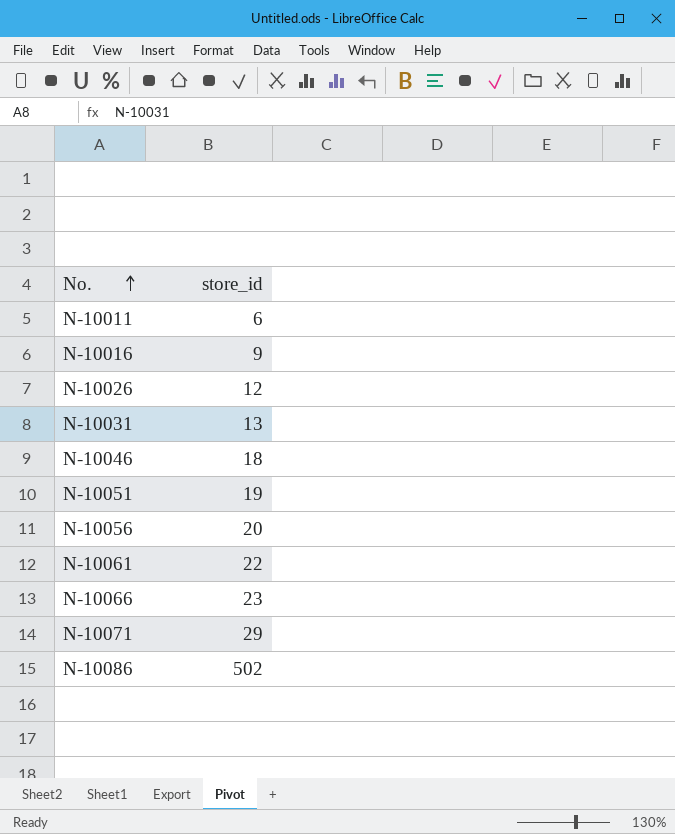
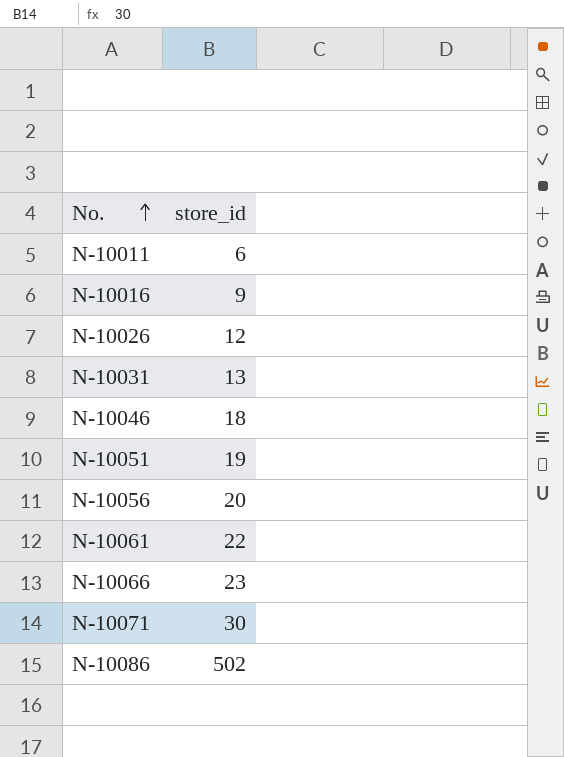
N-10071 | store_id: 29 -> 30

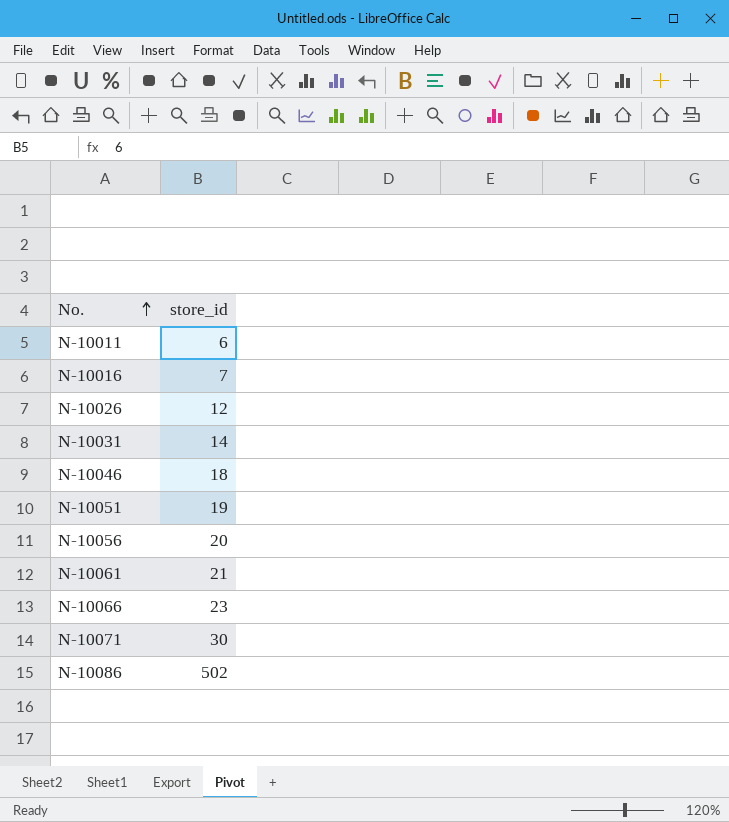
N-10016 | store_id: 9 -> 7
N-10031 | store_id: 13 -> 14
N-10061 | store_id: 22 -> 21

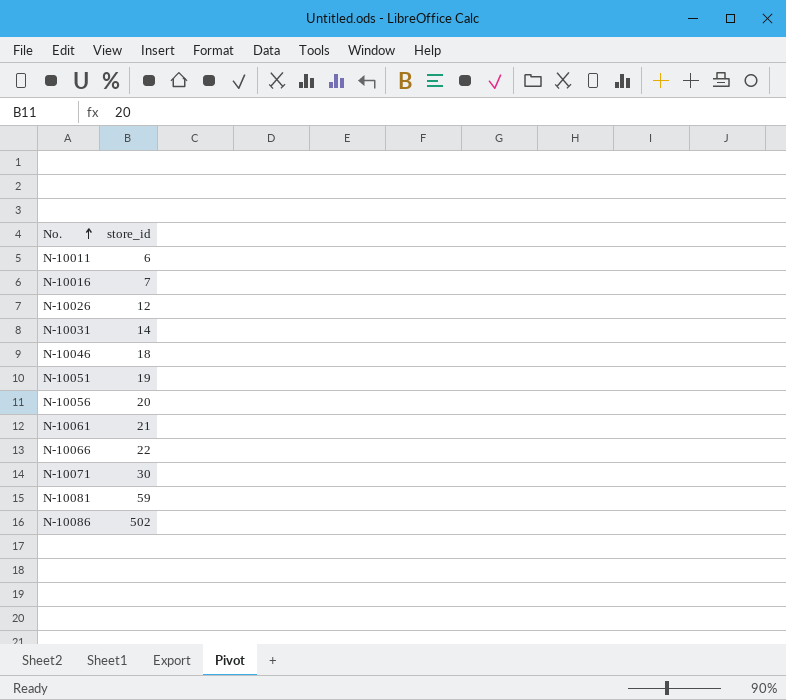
N-10066 | store_id: 23 -> 22
row N-10081: none -> 59

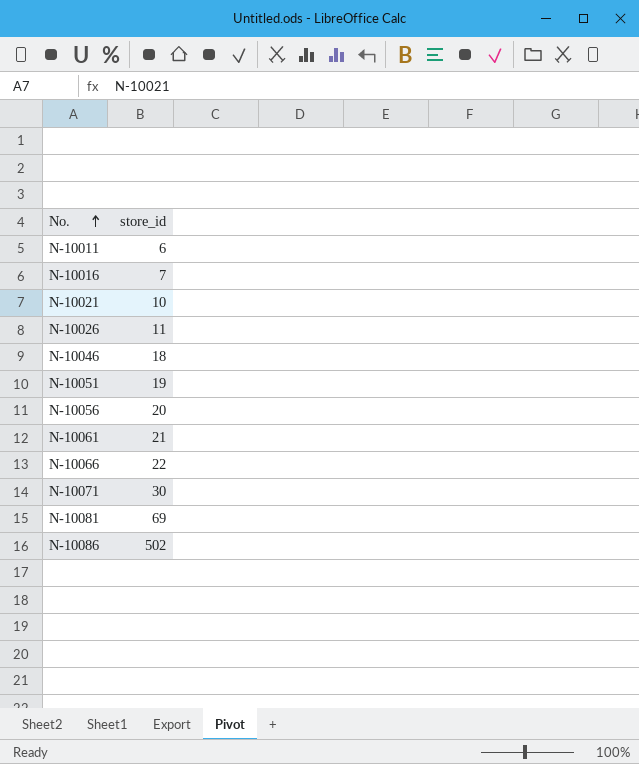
row N-10031: 14 -> none
row N-10021: none -> 10
N-10026 | store_id: 12 -> 11
N-10081 | store_id: 59 -> 69

